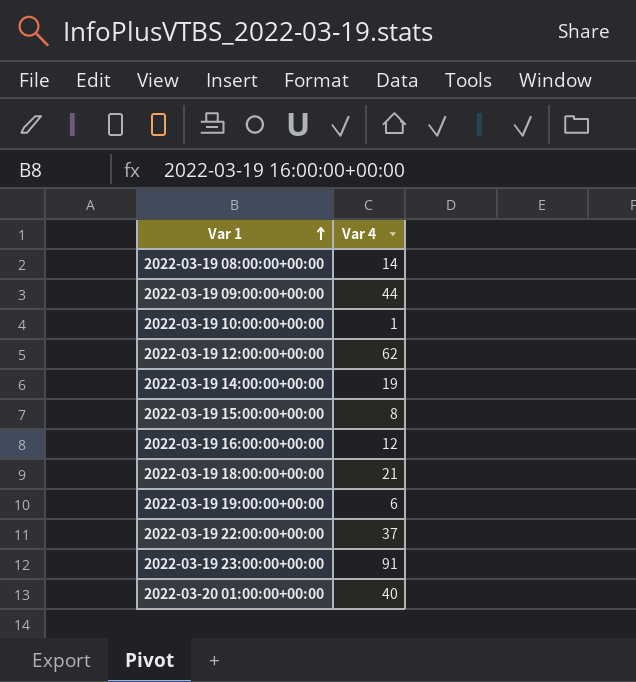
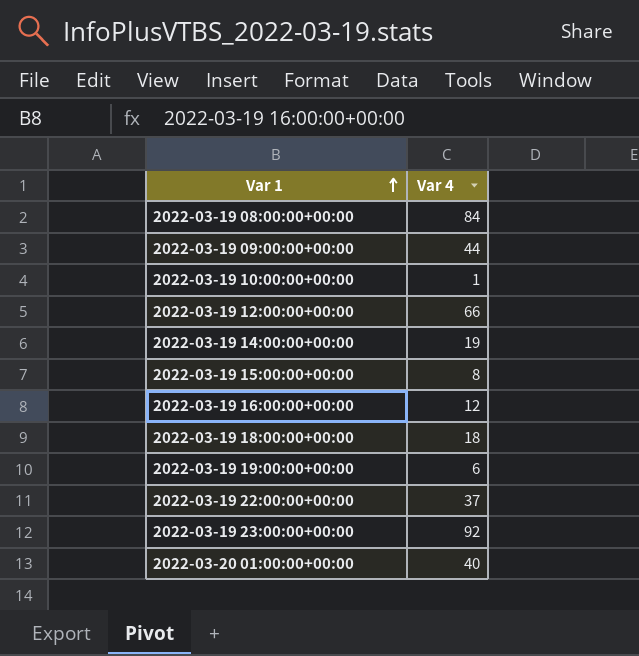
2022-03-19 08:00:00+00:00 | Var 4: 14 -> 84
2022-03-19 12:00:00+00:00 | Var 4: 62 -> 66
2022-03-19 18:00:00+00:00 | Var 4: 21 -> 18
2022-03-19 23:00:00+00:00 | Var 4: 91 -> 92

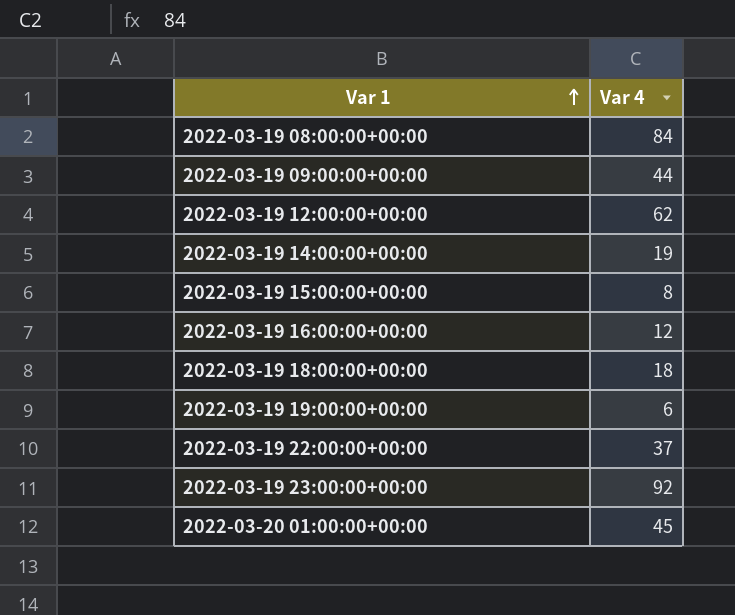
row 2022-03-19 10:00:00+00:00: 1 -> none
2022-03-19 12:00:00+00:00 | Var 4: 66 -> 62
2022-03-20 01:00:00+00:00 | Var 4: 40 -> 45

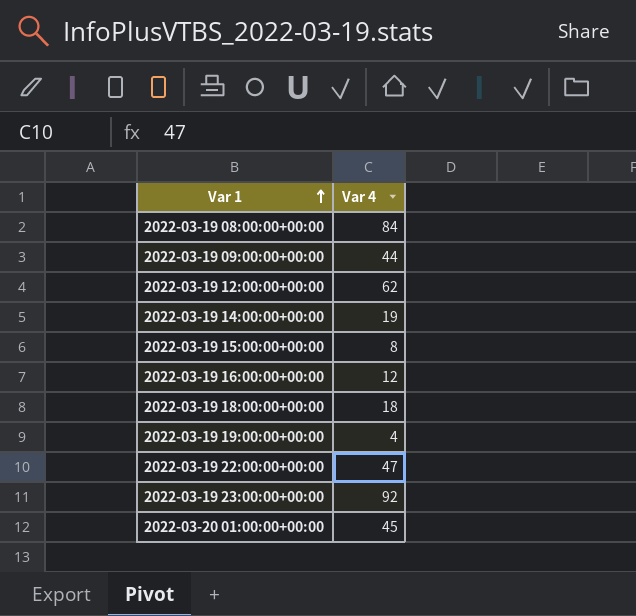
2022-03-19 19:00:00+00:00 | Var 4: 6 -> 4
2022-03-19 22:00:00+00:00 | Var 4: 37 -> 47

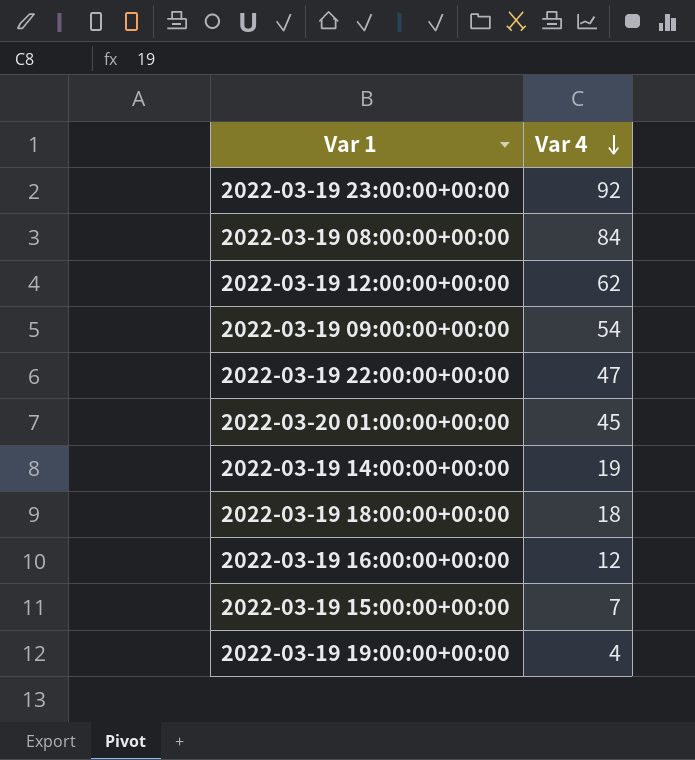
row order: Var 1 ascending -> Var 4 descending
2022-03-19 09:00:00+00:00 | Var 4: 44 -> 54
2022-03-19 15:00:00+00:00 | Var 4: 8 -> 7

